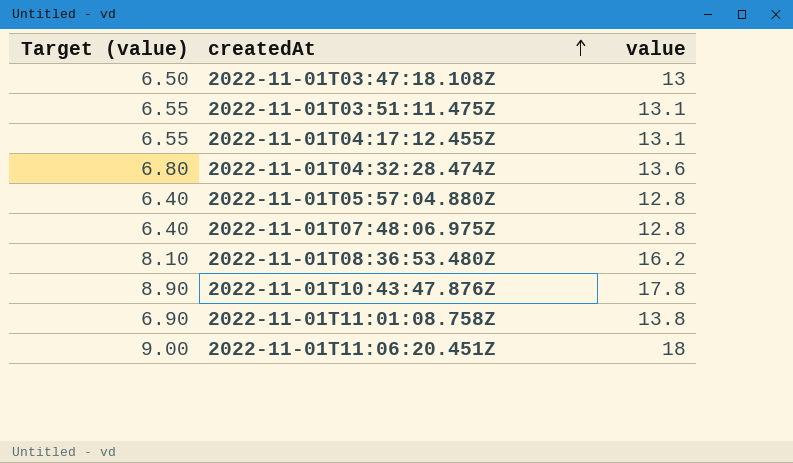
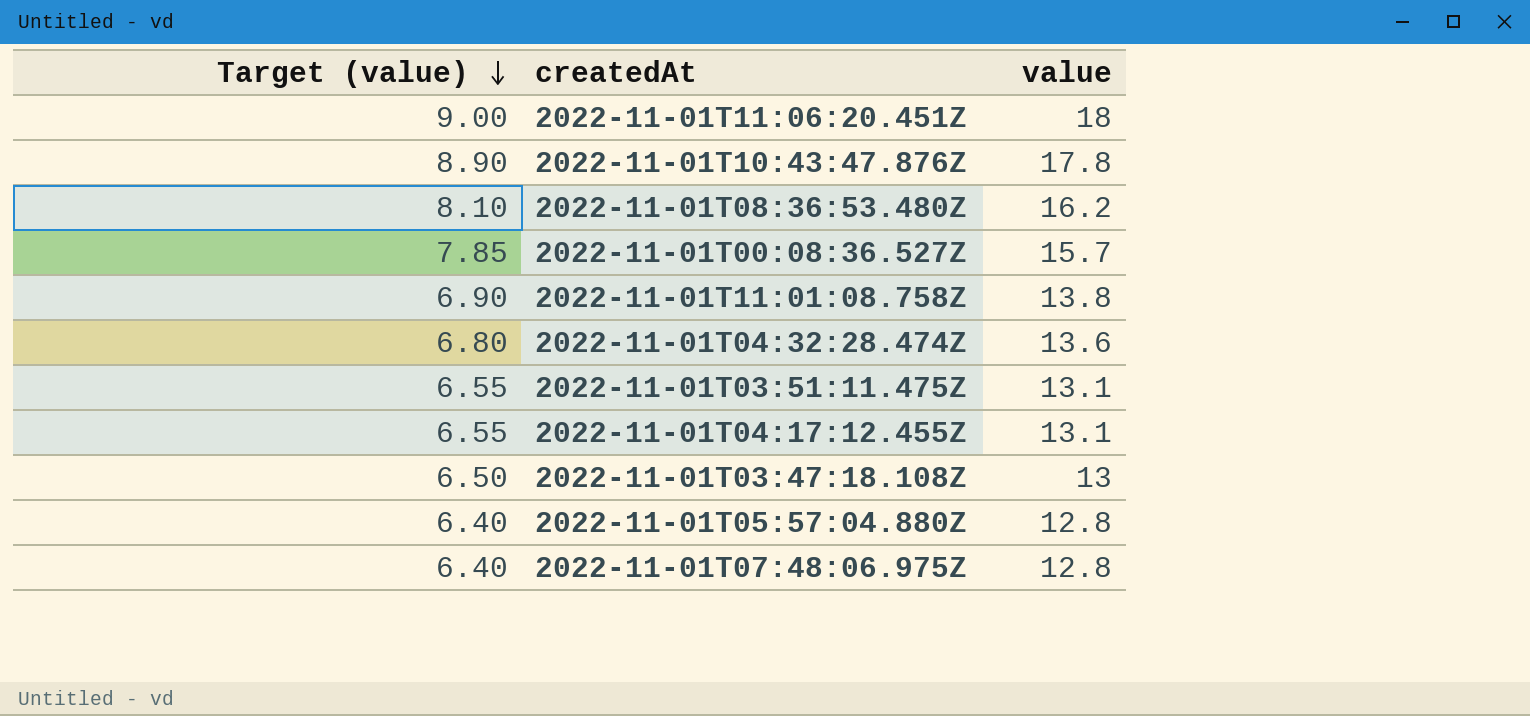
row order: createdAt ascending -> Target (value) descending
row 2022-11-01T00:08:36.527Z: none -> 7.85 | 15.7

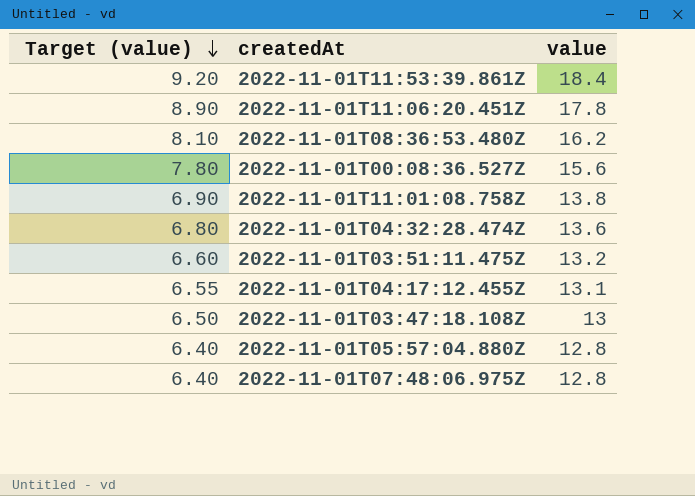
row 2022-11-01T10:43:47.876Z: 8.90 | 17.8 -> none
row 2022-11-01T11:53:39.861Z: none -> 9.20 | 18.4
2022-11-01T11:06:20.451Z | Target (value): 9.00 -> 8.90
2022-11-01T11:06:20.451Z | value: 18 -> 17.8
2022-11-01T00:08:36.527Z | Target (value): 7.85 -> 7.80
2022-11-01T00:08:36.527Z | value: 15.7 -> 15.6
2022-11-01T03:51:11.475Z | Target (value): 6.55 -> 6.60
2022-11-01T03:51:11.475Z | value: 13.1 -> 13.2

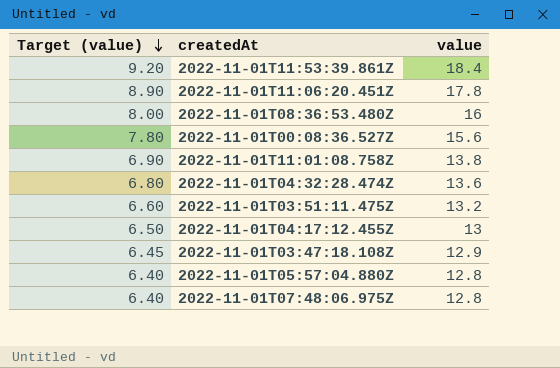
2022-11-01T08:36:53.480Z | Target (value): 8.10 -> 8.00
2022-11-01T08:36:53.480Z | value: 16.2 -> 16
2022-11-01T04:17:12.455Z | Target (value): 6.55 -> 6.50
2022-11-01T04:17:12.455Z | value: 13.1 -> 13
2022-11-01T03:47:18.108Z | Target (value): 6.50 -> 6.45
2022-11-01T03:47:18.108Z | value: 13 -> 12.9

